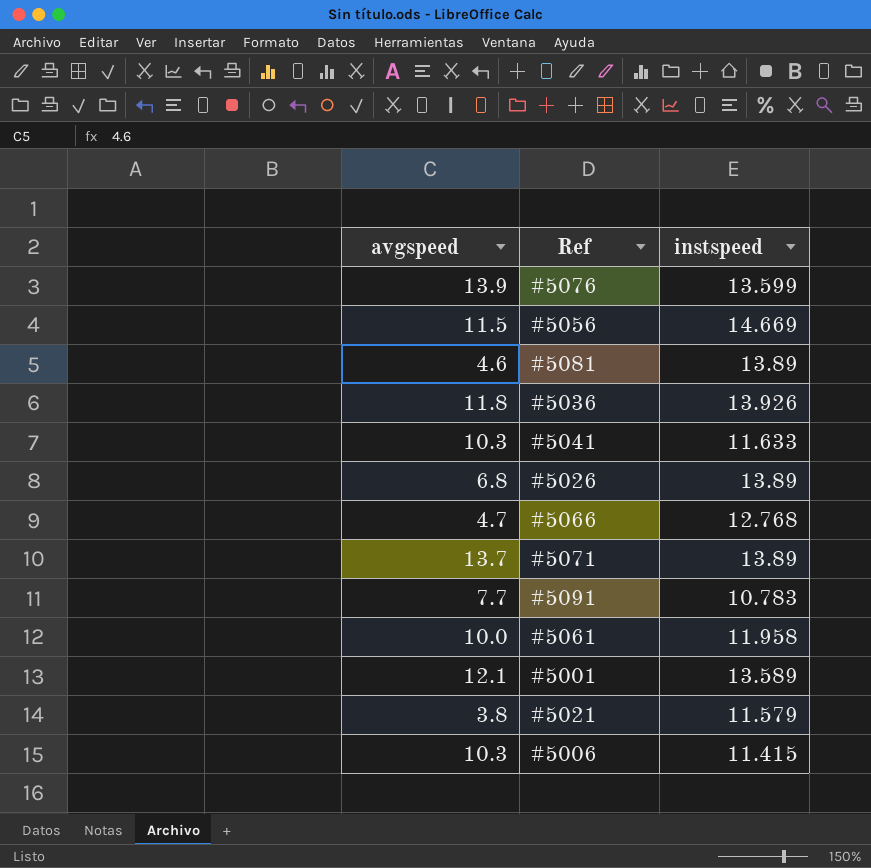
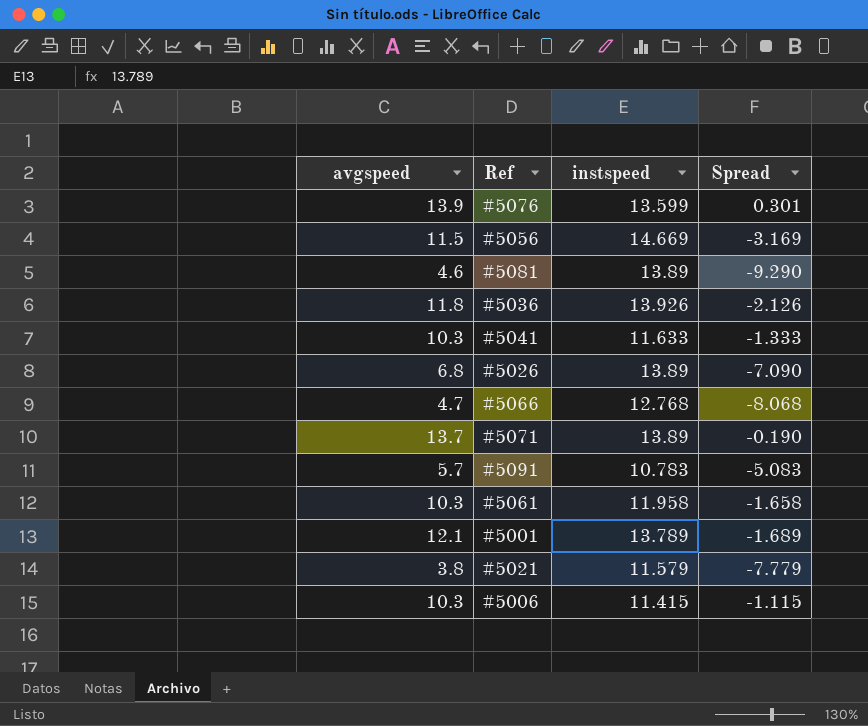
column Spread | formula: none -> [avgspeed] - [instspeed]
#5091 | avgspeed: 7.7 -> 5.7
#5061 | avgspeed: 10.0 -> 10.3
#5001 | instspeed: 13.589 -> 13.789

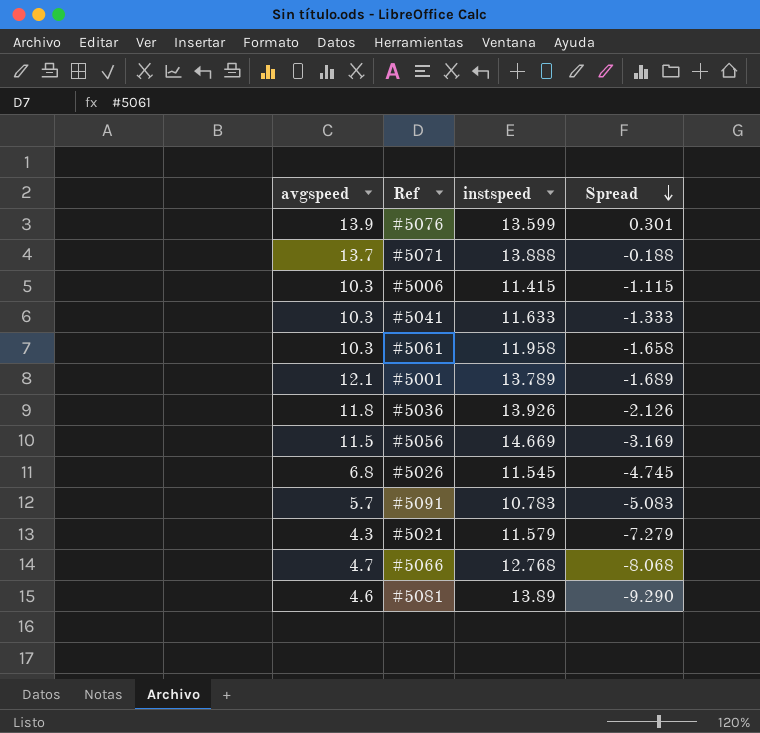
row order: none -> Spread descending
#5071 | instspeed: 13.89 -> 13.888
#5071 | Spread: -0.190 -> -0.188
#5026 | instspeed: 13.89 -> 11.545
#5026 | Spread: -7.090 -> -4.745
#5021 | avgspeed: 3.8 -> 4.3
#5021 | Spread: -7.779 -> -7.279

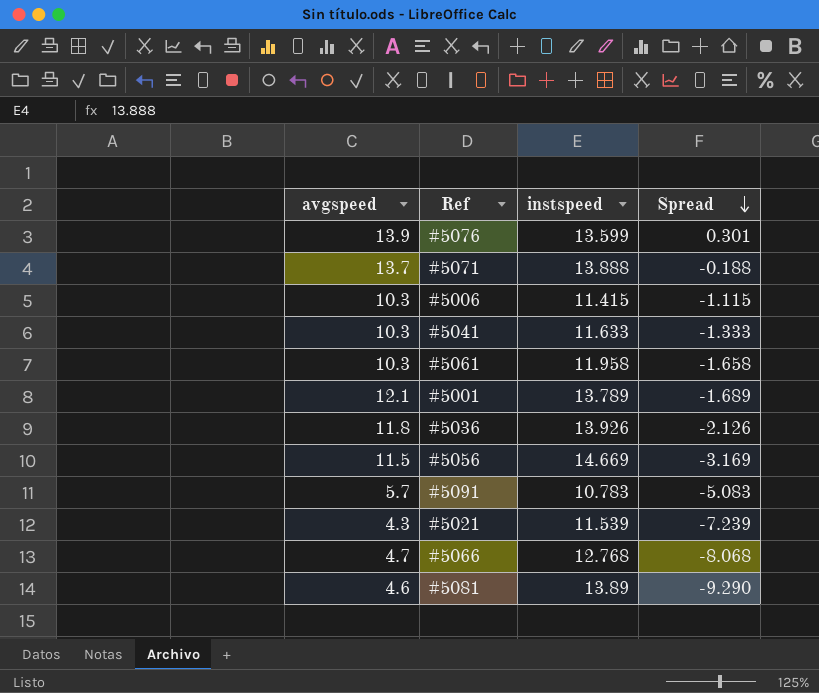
row #5026: 6.8 | 11.545 | -4.745 -> none
#5021 | instspeed: 11.579 -> 11.539
#5021 | Spread: -7.279 -> -7.239

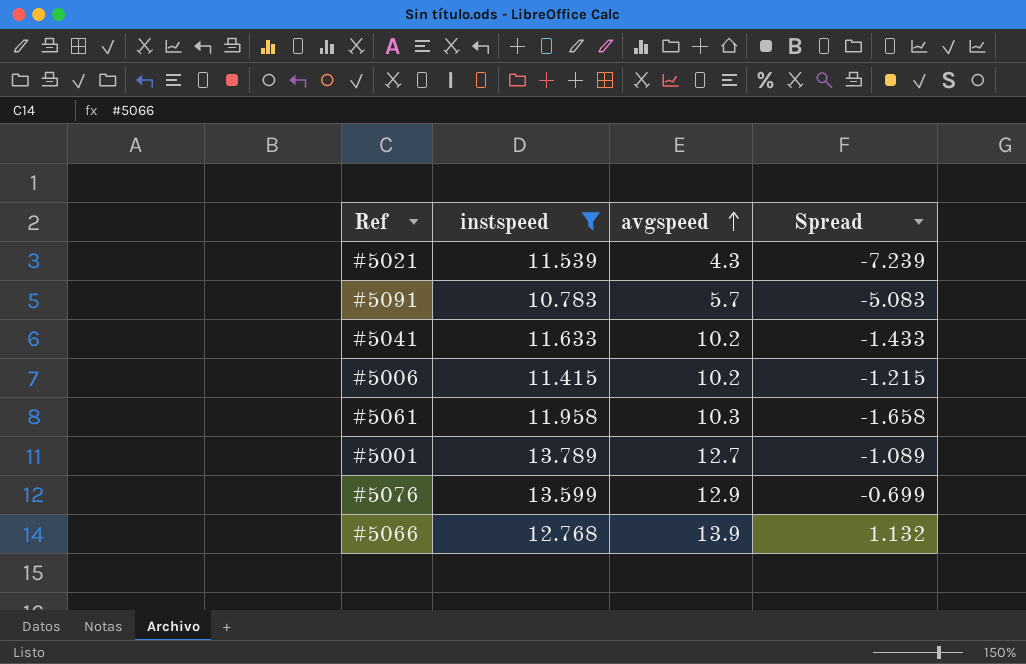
filter: none -> instspeed <= 13.789
row order: Spread descending -> avgspeed ascending
column avgspeed | position: 1 -> 3
#5041 | avgspeed: 10.3 -> 10.2
#5041 | Spread: -1.333 -> -1.433
#5006 | avgspeed: 10.3 -> 10.2
#5006 | Spread: -1.115 -> -1.215
#5001 | avgspeed: 12.1 -> 12.7
#5001 | Spread: -1.689 -> -1.089
#5076 | avgspeed: 13.9 -> 12.9
#5076 | Spread: 0.301 -> -0.699
#5066 | avgspeed: 4.7 -> 13.9
#5066 | Spread: -8.068 -> 1.132

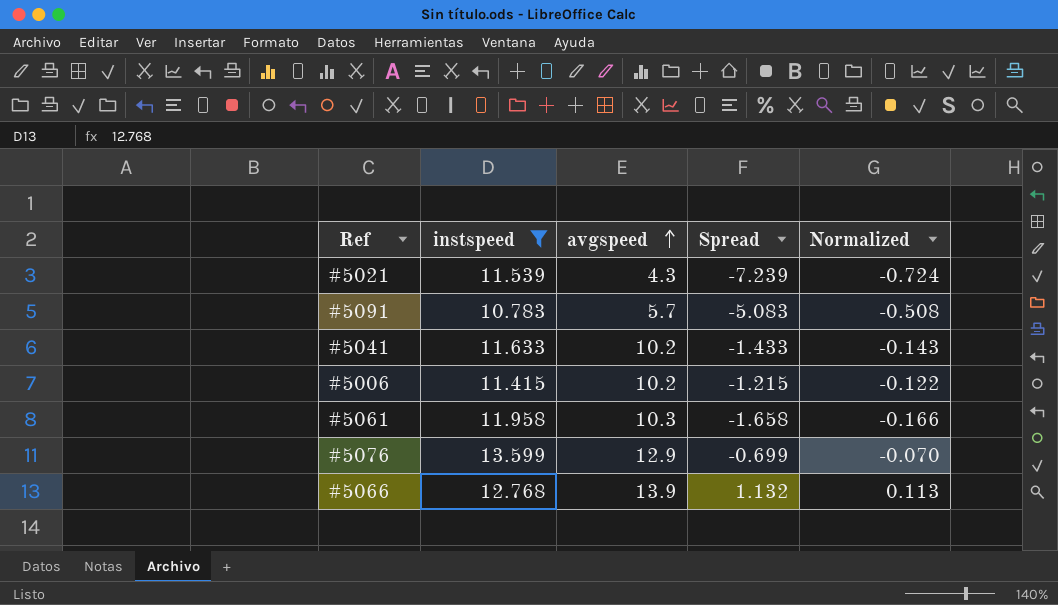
column Normalized | formula: none -> [Spread] * 0.1
row #5001: 13.789 | 12.7 | -1.089 -> none

